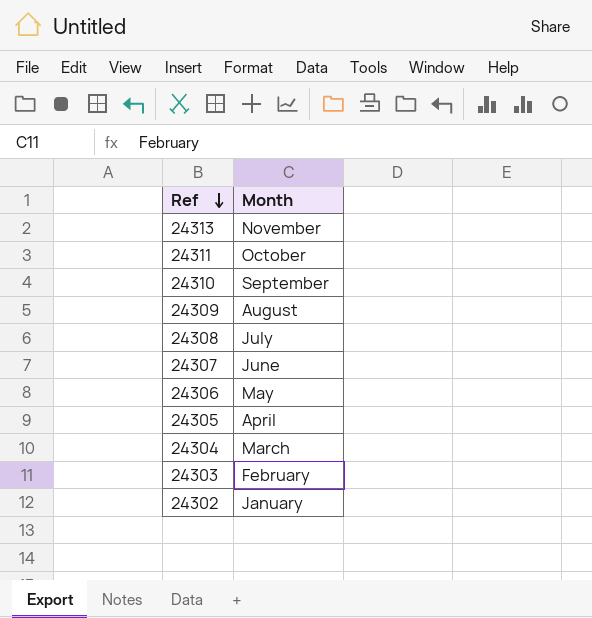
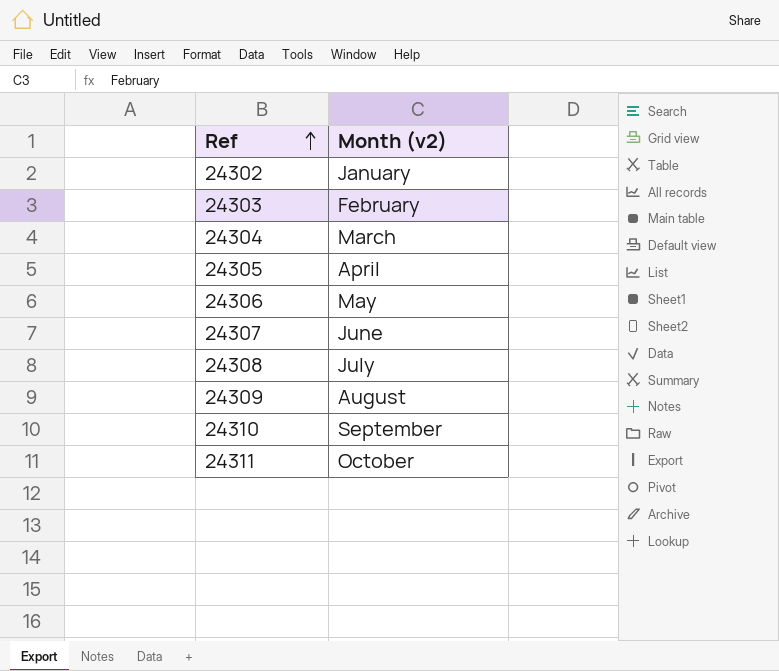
row order: Ref descending -> Ref ascending
column name: Month -> Month (v2)
row 24313: November -> none

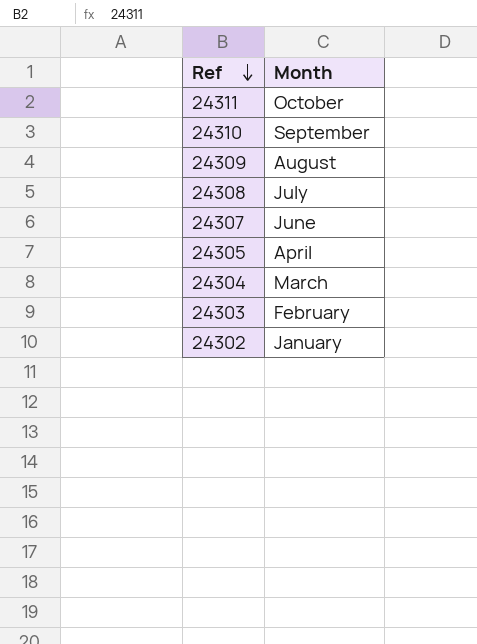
row order: Ref ascending -> Ref descending
column name: Month (v2) -> Month
row 24306: May -> none

